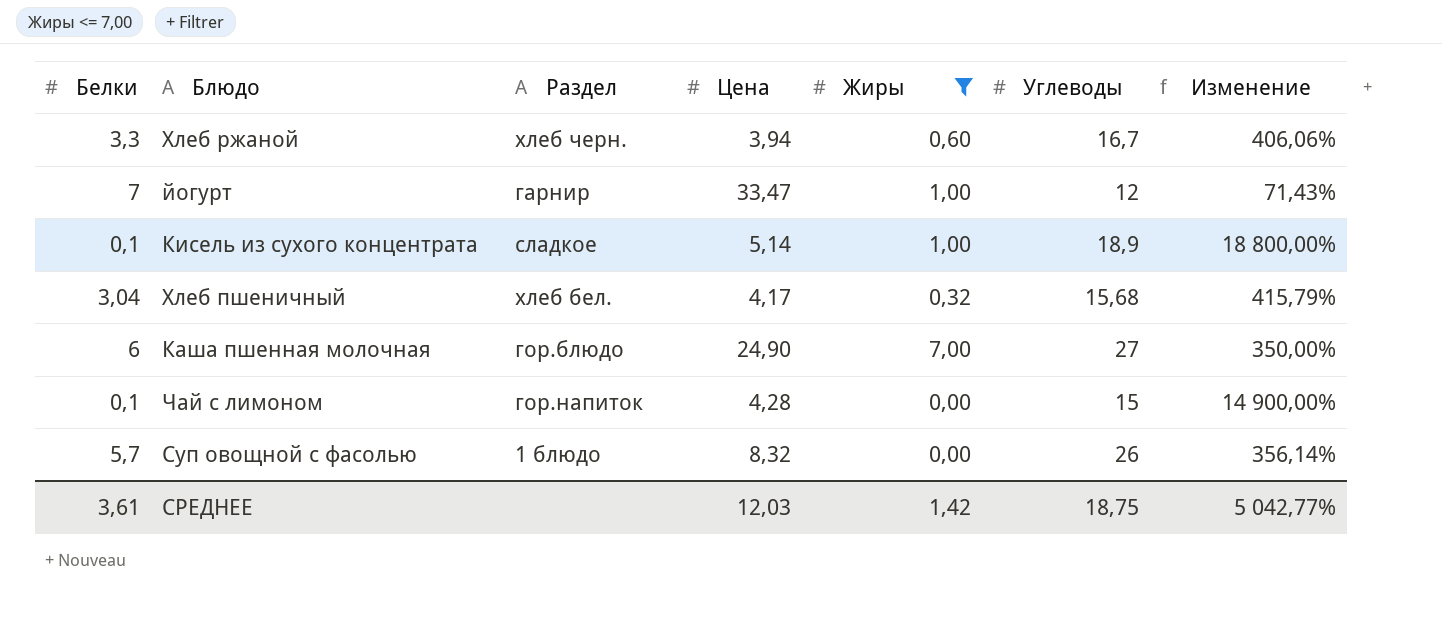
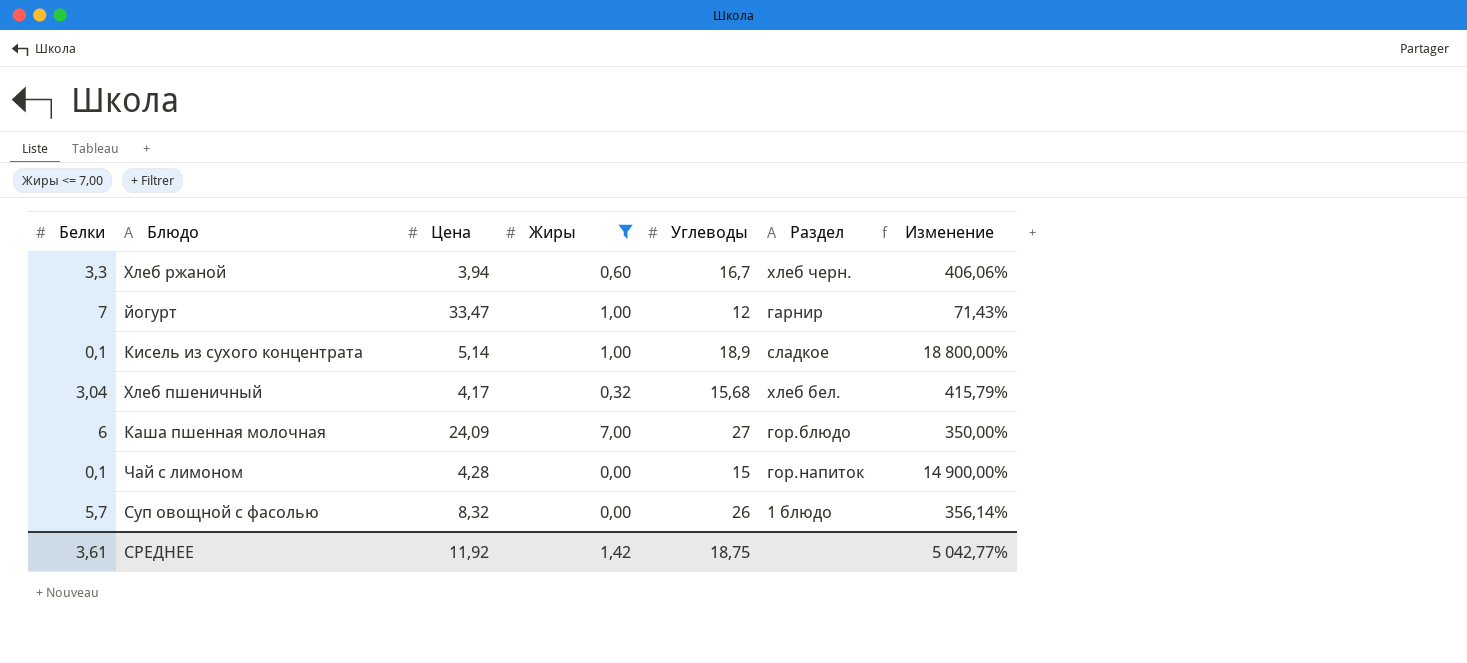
column Раздел | position: 3 -> 6
Каша пшенная молочная | Цена: 24,90 -> 24,09
СРЕДНЕЕ | Цена: 12,03 -> 11,92

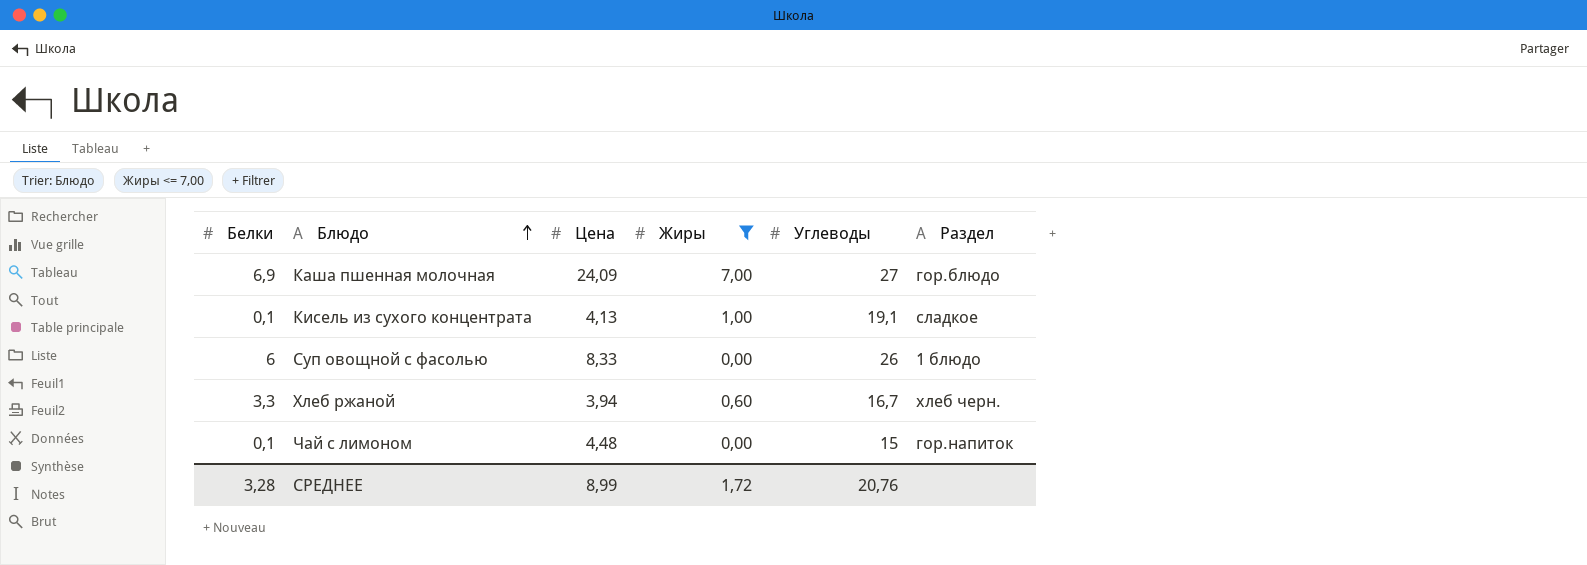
row order: none -> Блюдо ascending
column Изменение | formula: ([Углеводы] - [Белки]) / [Белки] -> none
row йогурт: 7 | 33,47 | 1,00 | 12 | гарнир | 71,43% -> none
row Хлеб пшеничный: 3,04 | 4,17 | 0,32 | 15,68 | хлеб бел. | 415,79% -> none
Каша пшенная молочная | Белки: 6 -> 6,9
Кисель из сухого концентрата | Цена: 5,14 -> 4,13
Кисель из сухого концентрата | Углеводы: 18,9 -> 19,1
Суп овощной с фасолью | Белки: 5,7 -> 6
Суп овощной с фасолью | Цена: 8,32 -> 8,33
Чай с лимоном | Цена: 4,28 -> 4,48
СРЕДНЕЕ | Белки: 3,61 -> 3,28
СРЕДНЕЕ | Цена: 11,92 -> 8,99
СРЕДНЕЕ | Жиры: 1,42 -> 1,72
СРЕДНЕЕ | Углеводы: 18,75 -> 20,76

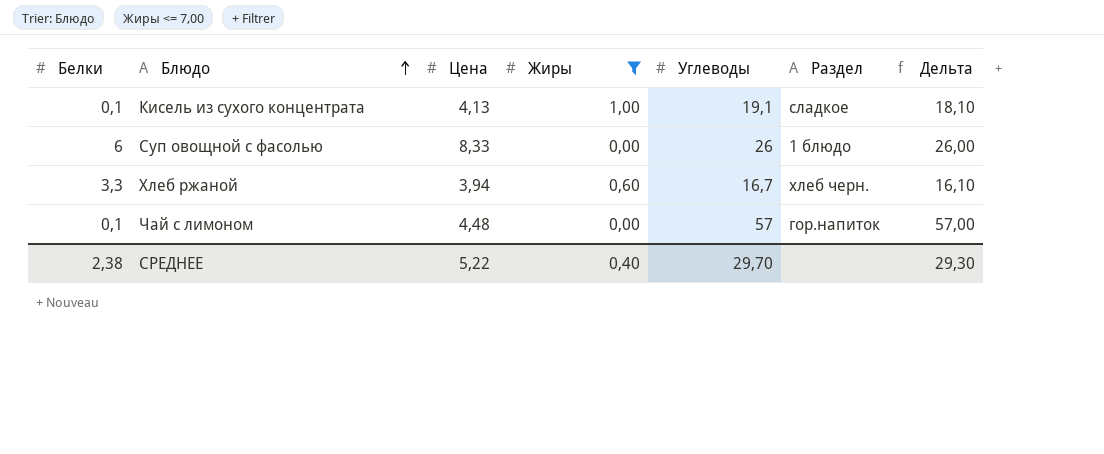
column Дельта | formula: none -> [Углеводы] - [Жиры]
row Каша пшенная молочная: 6,9 | 24,09 | 7,00 | 27 | гор.блюдо -> none
Чай с лимоном | Углеводы: 15 -> 57
СРЕДНЕЕ | Белки: 3,28 -> 2,38
СРЕДНЕЕ | Цена: 8,99 -> 5,22
СРЕДНЕЕ | Жиры: 1,72 -> 0,40
СРЕДНЕЕ | Углеводы: 20,76 -> 29,70

